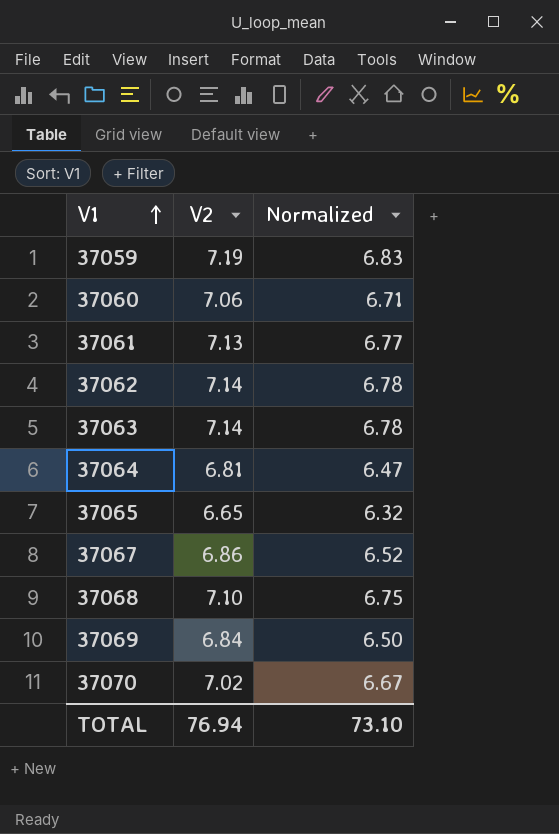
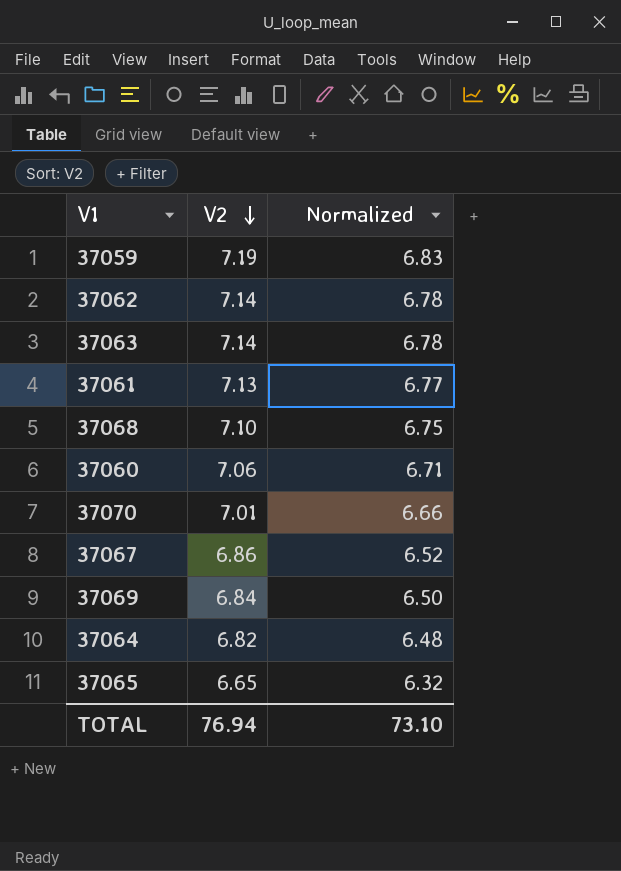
row order: V1 ascending -> V2 descending
37070 | V2: 7.02 -> 7.01
37070 | Normalized: 6.67 -> 6.66
37064 | V2: 6.81 -> 6.82
37064 | Normalized: 6.47 -> 6.48

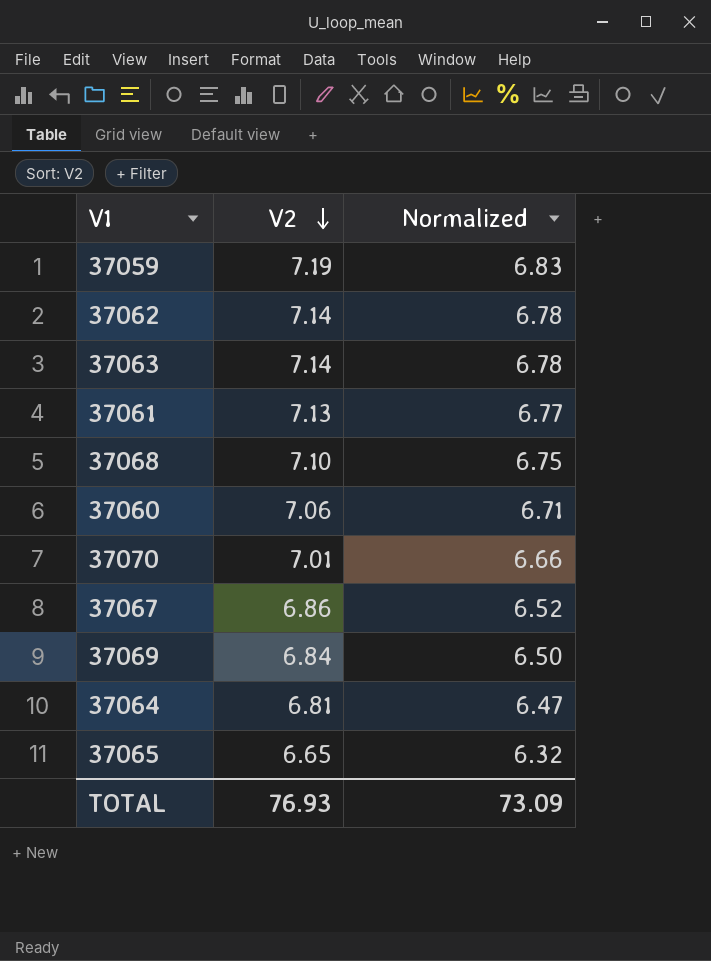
37064 | V2: 6.82 -> 6.81
37064 | Normalized: 6.48 -> 6.47
TOTAL | V2: 76.94 -> 76.93
TOTAL | Normalized: 73.10 -> 73.09

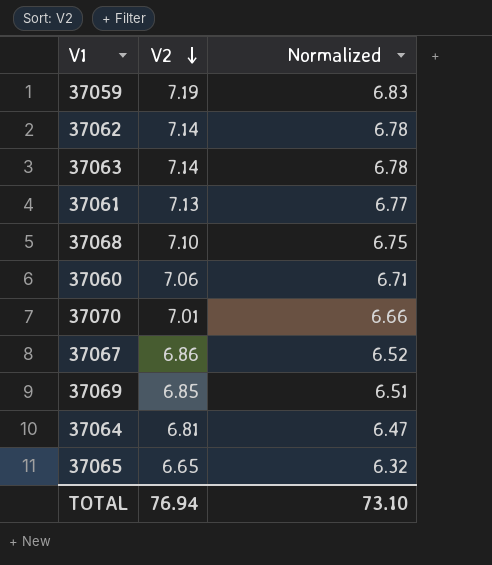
37069 | V2: 6.84 -> 6.85
37069 | Normalized: 6.50 -> 6.51
TOTAL | V2: 76.93 -> 76.94
TOTAL | Normalized: 73.09 -> 73.10

